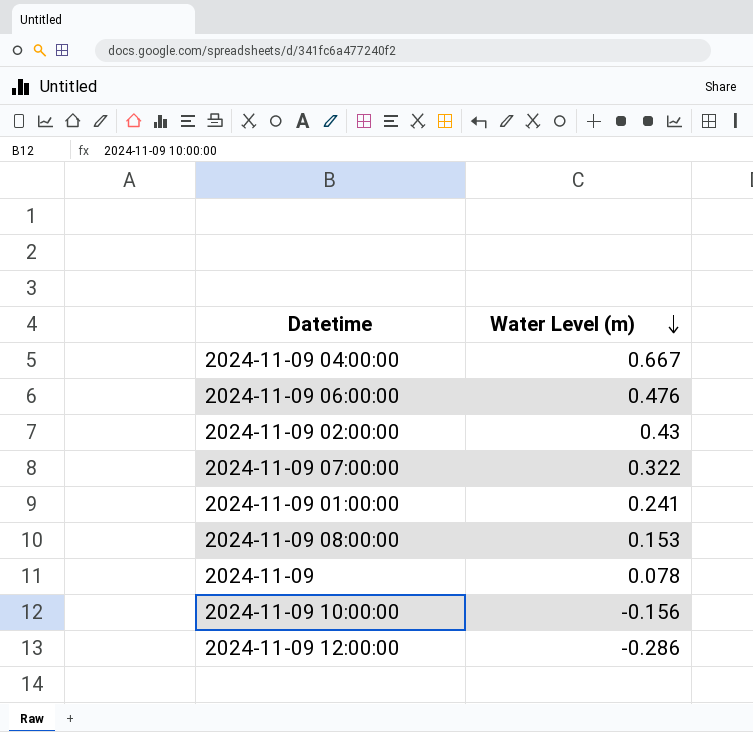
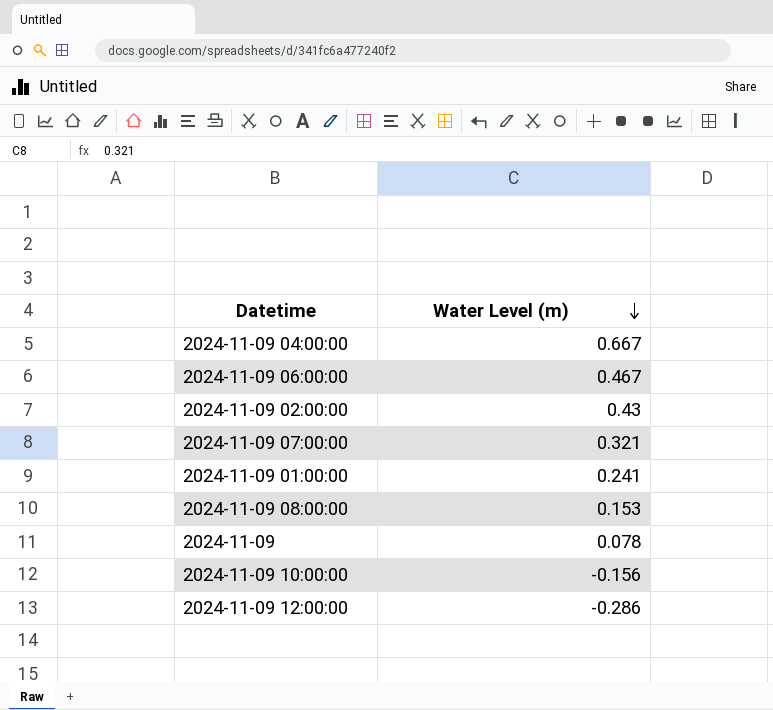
2024-11-09 06:00:00 | Water Level (m): 0.476 -> 0.467
2024-11-09 07:00:00 | Water Level (m): 0.322 -> 0.321

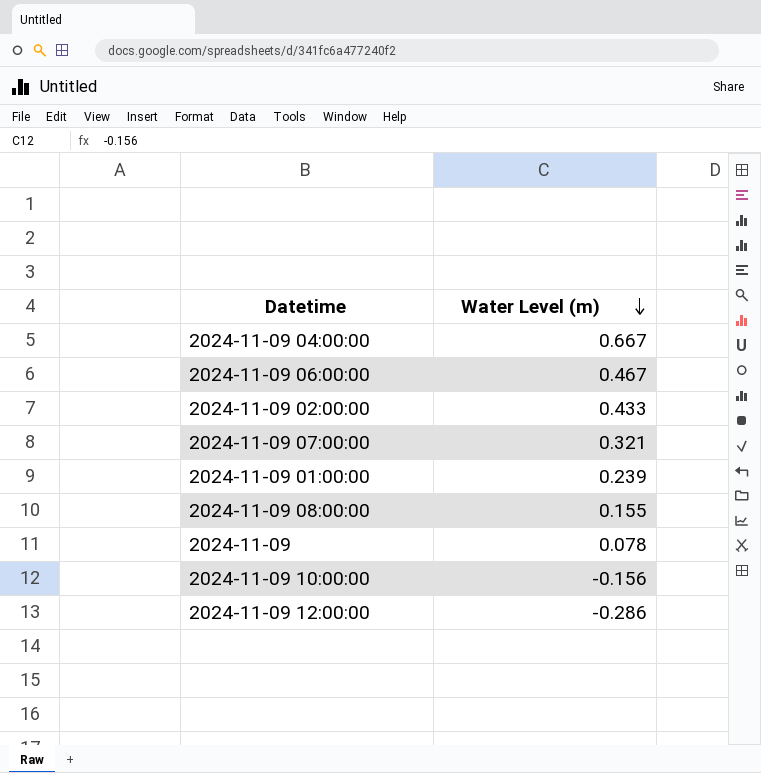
2024-11-09 02:00:00 | Water Level (m): 0.43 -> 0.433
2024-11-09 01:00:00 | Water Level (m): 0.241 -> 0.239
2024-11-09 08:00:00 | Water Level (m): 0.153 -> 0.155

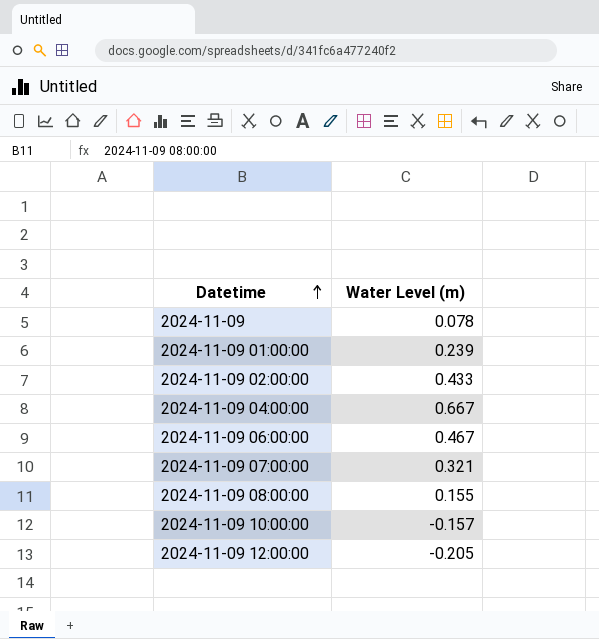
row order: Water Level (m) descending -> Datetime ascending
2024-11-09 10:00:00 | Water Level (m): -0.156 -> -0.157
2024-11-09 12:00:00 | Water Level (m): -0.286 -> -0.205

